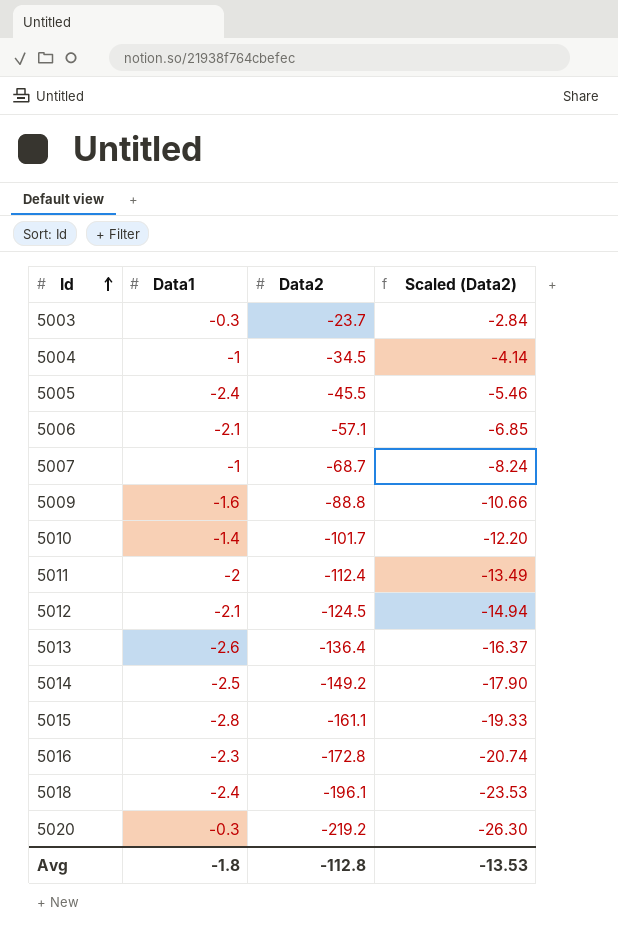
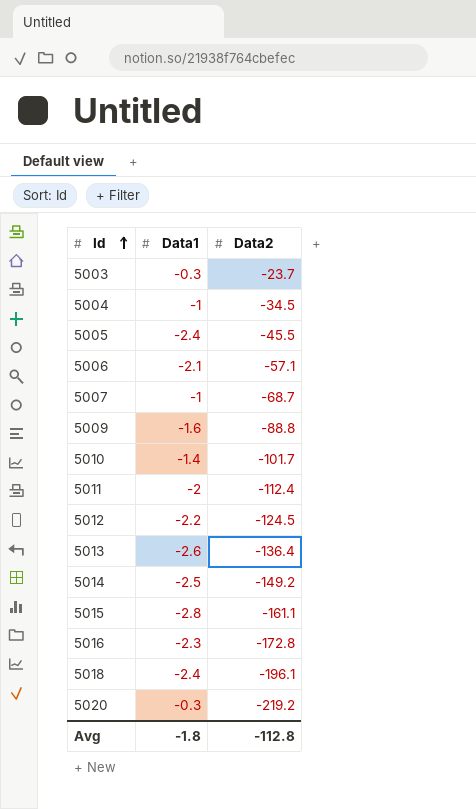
column Scaled (Data2) | formula: [Data2] * 0.12 -> none
5012 | Data1: -2.1 -> -2.2

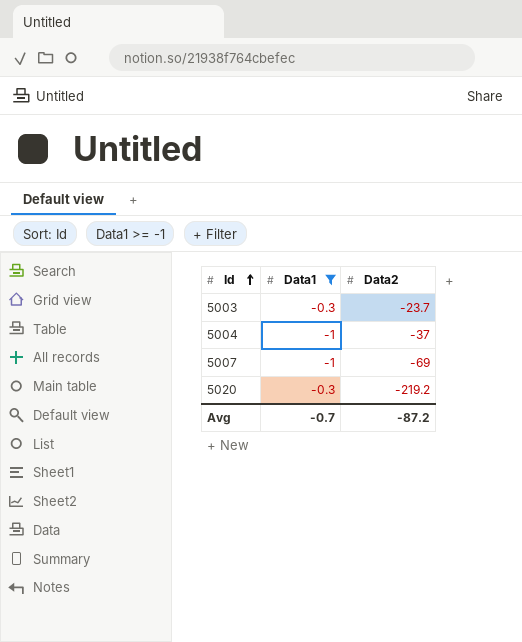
filter: none -> Data1 >= -1
5004 | Data2: -34.5 -> -37
5007 | Data2: -68.7 -> -69
Avg | Data1: -1.8 -> -0.7
Avg | Data2: -112.8 -> -87.2

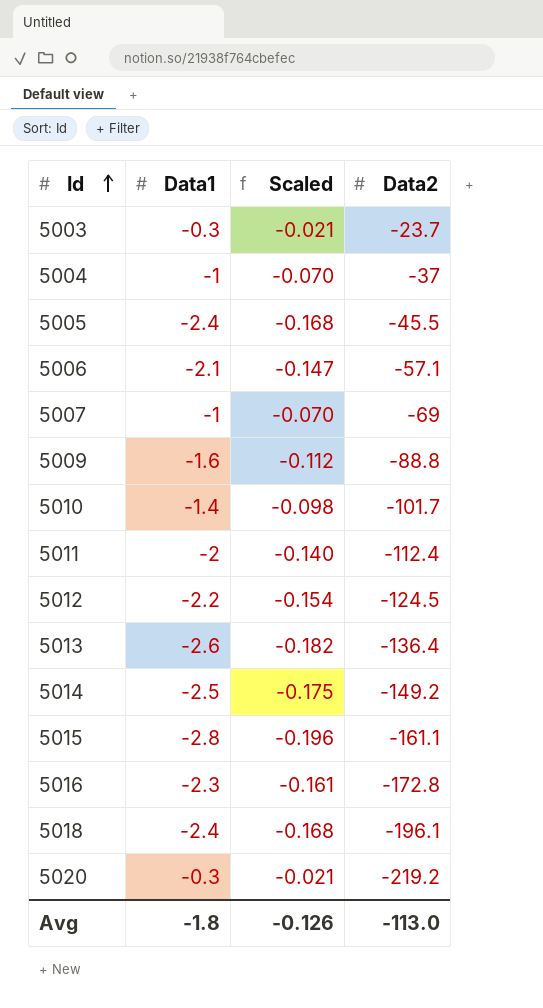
filter: Data1 >= -1 -> none
column Scaled | formula: none -> [Data1] * 0.07
Avg | Data1: -0.7 -> -1.8
Avg | Data2: -87.2 -> -113.0

